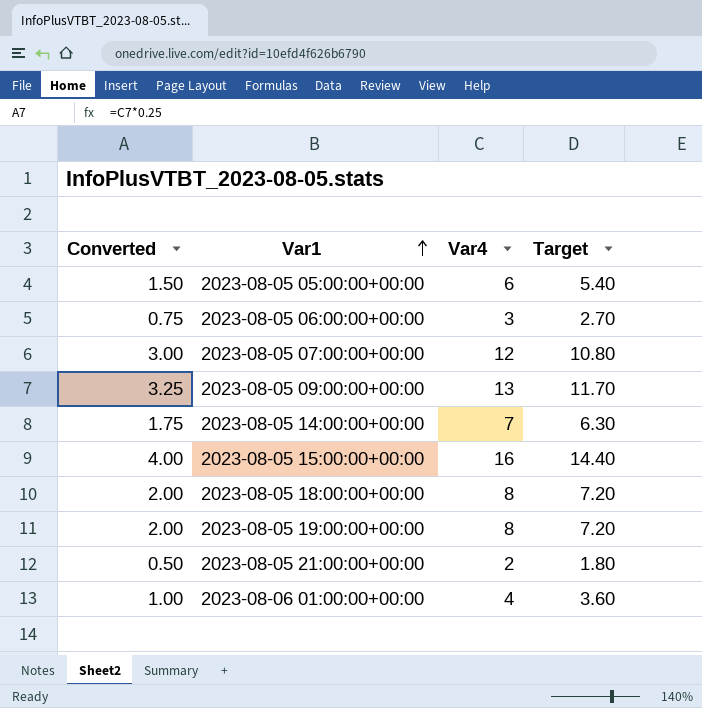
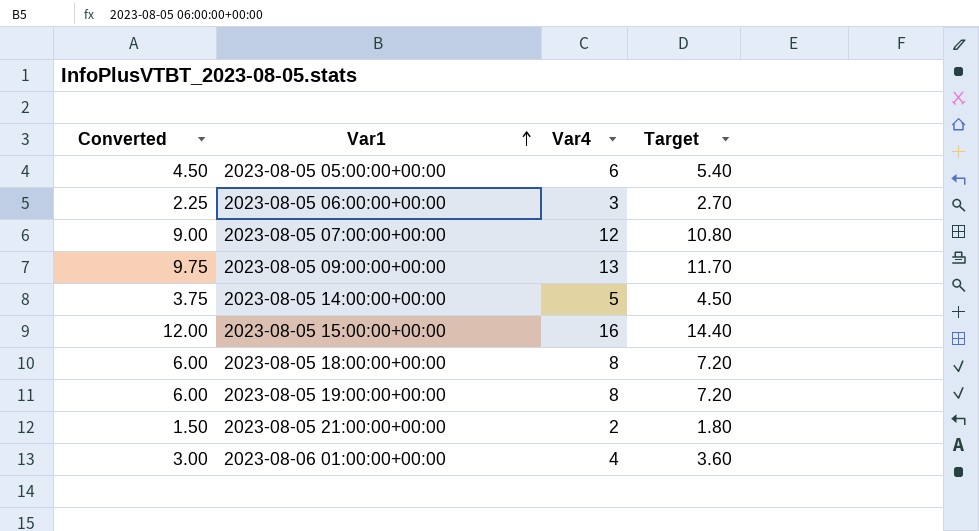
column Converted | formula: [Var4] * 0.25 -> [Var4] * 0.75
2023-08-05 14:00:00+00:00 | Var4: 7 -> 5
2023-08-05 14:00:00+00:00 | Target: 6.30 -> 4.50

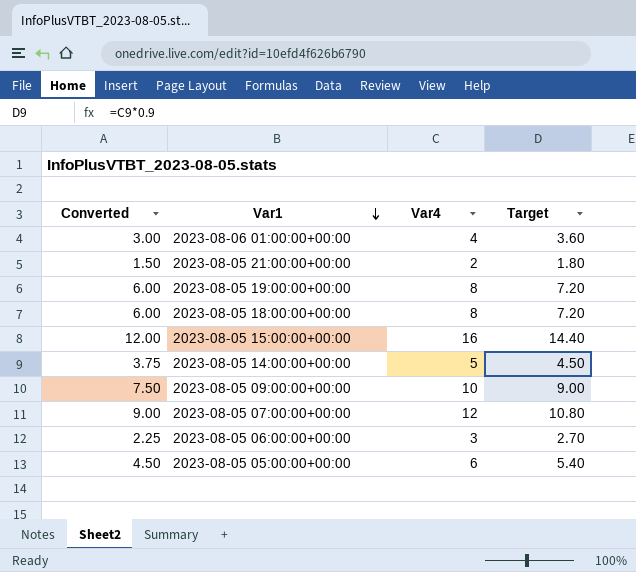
row order: Var1 ascending -> Var1 descending
2023-08-05 09:00:00+00:00 | Converted: 9.75 -> 7.50
2023-08-05 09:00:00+00:00 | Var4: 13 -> 10
2023-08-05 09:00:00+00:00 | Target: 11.70 -> 9.00

